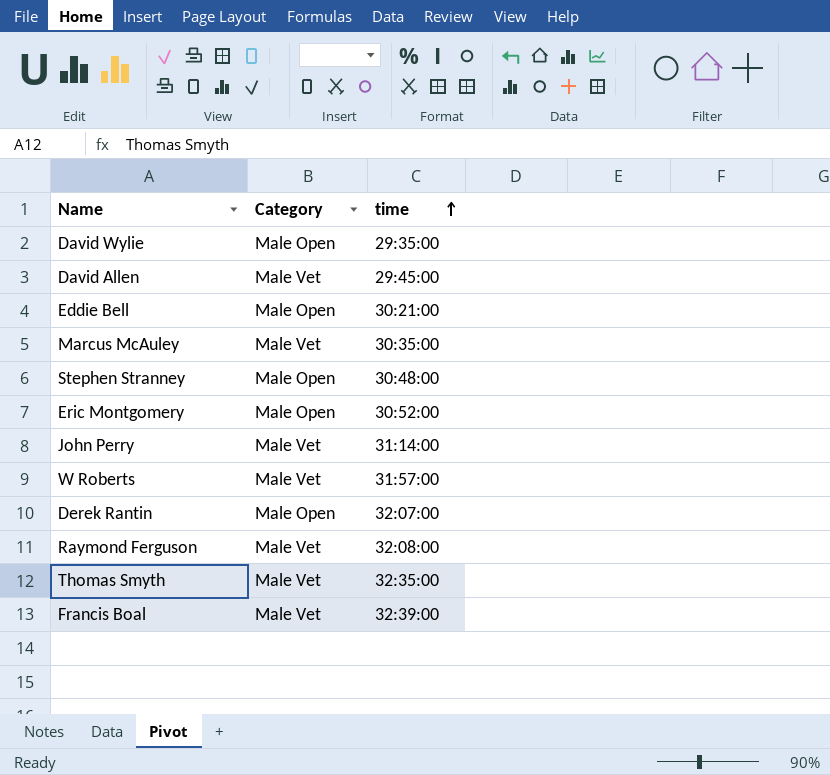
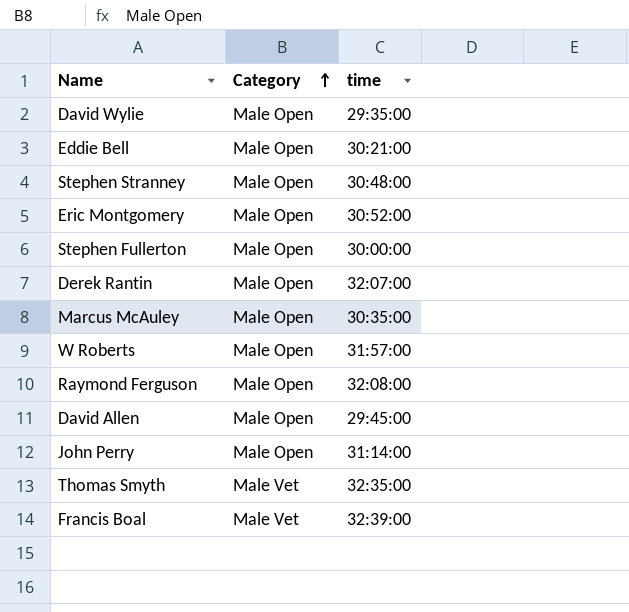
row order: time ascending -> Category ascending
row Stephen Fullerton: none -> Male Open | 30:00:00
Marcus McAuley | Category: Male Vet -> Male Open
W Roberts | Category: Male Vet -> Male Open
Raymond Ferguson | Category: Male Vet -> Male Open
David Allen | Category: Male Vet -> Male Open
John Perry | Category: Male Vet -> Male Open

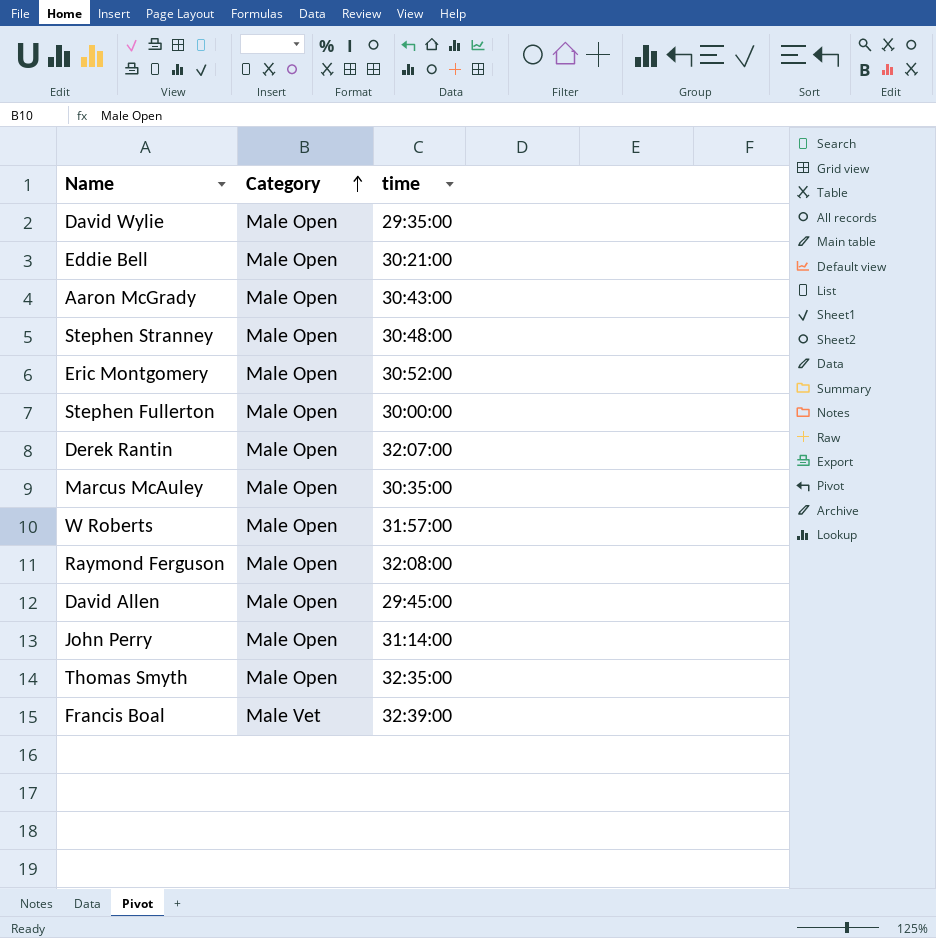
row Aaron McGrady: none -> Male Open | 30:43:00
Thomas Smyth | Category: Male Vet -> Male Open

